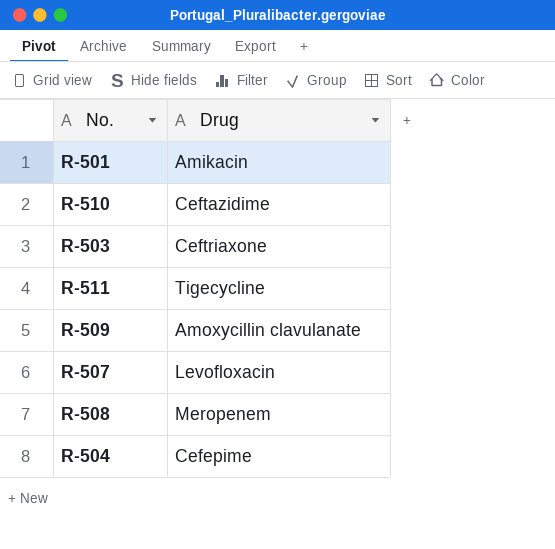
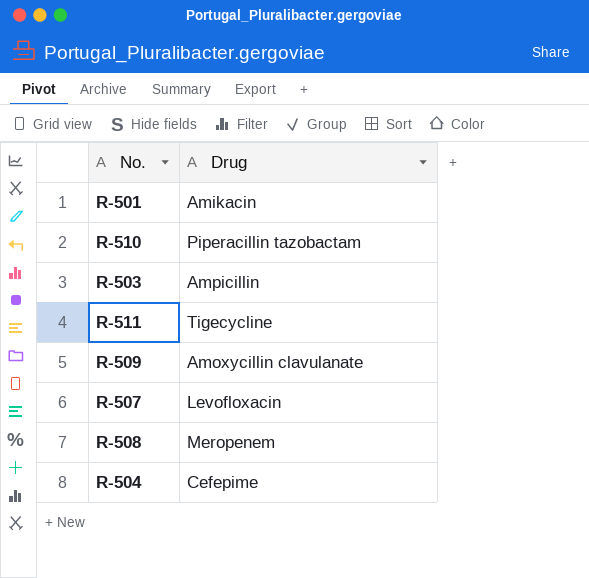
R-510 | Drug: Ceftazidime -> Piperacillin tazobactam
R-503 | Drug: Ceftriaxone -> Ampicillin

